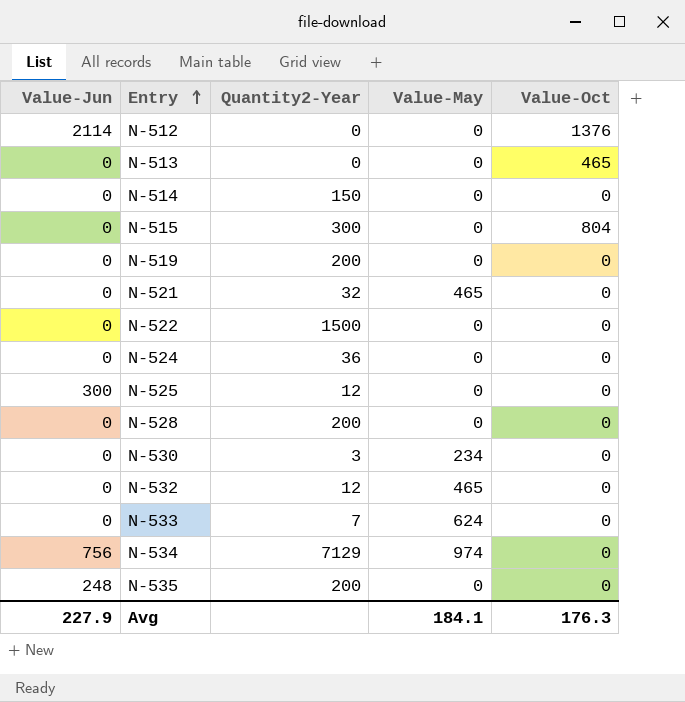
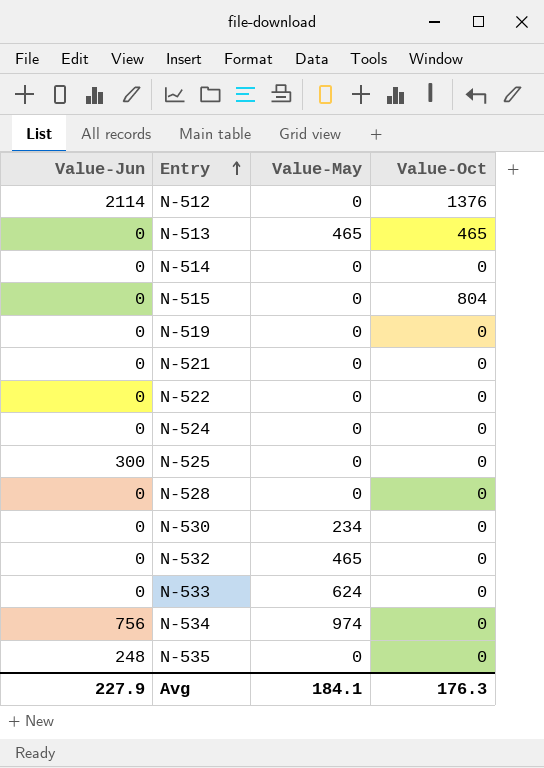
column Quantity2-Year | position: 3 -> none
N-513 | Value-May: 0 -> 465
N-521 | Value-May: 465 -> 0

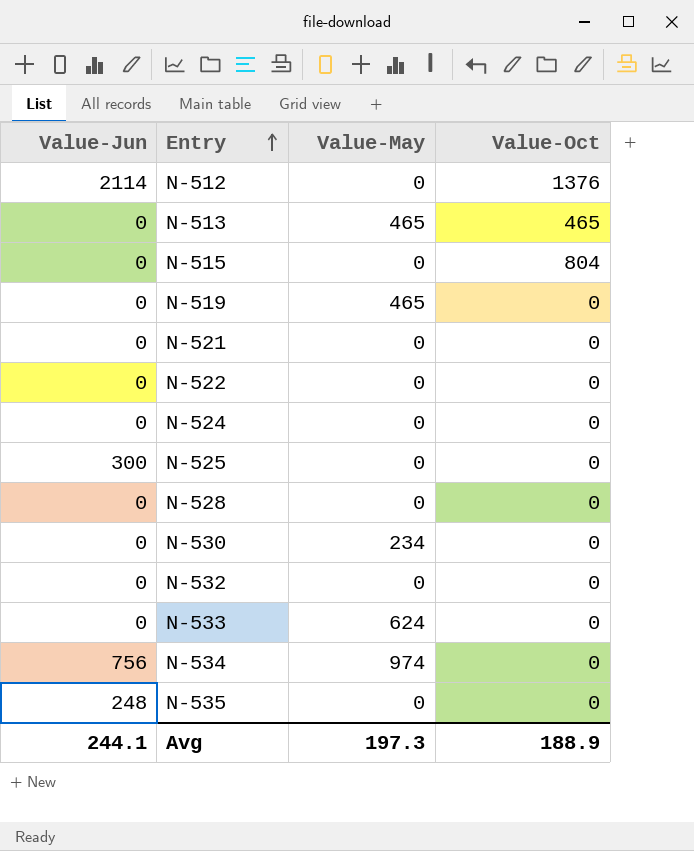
row N-514: 0 | 0 | 0 -> none
N-519 | Value-May: 0 -> 465
N-532 | Value-May: 465 -> 0
Avg | Value-Jun: 227.9 -> 244.1
Avg | Value-May: 184.1 -> 197.3
Avg | Value-Oct: 176.3 -> 188.9

